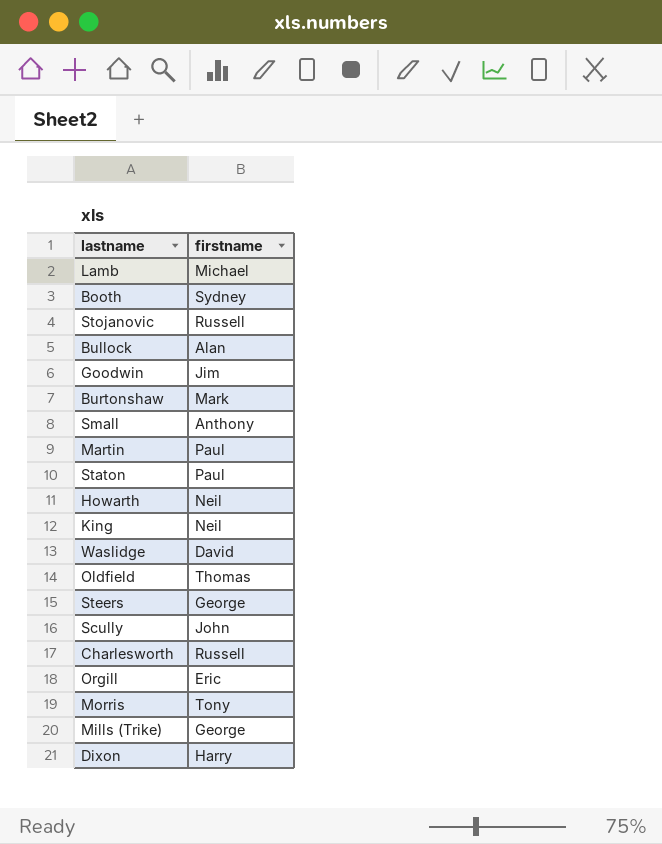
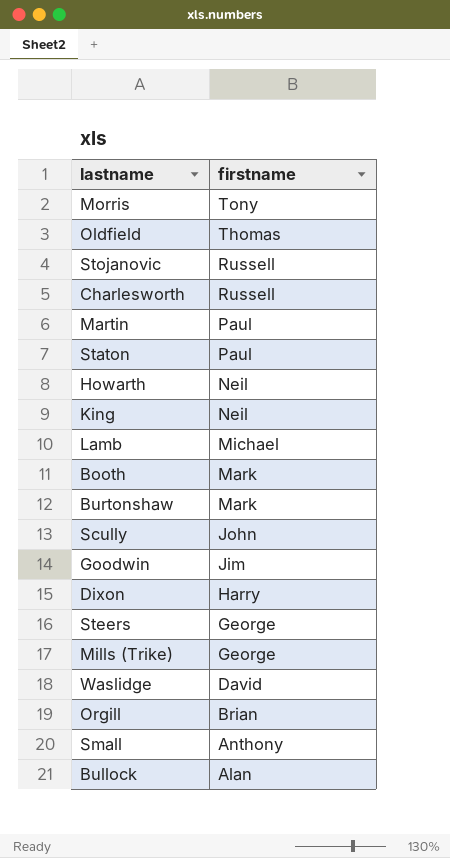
row order: none -> firstname descending
Booth | firstname: Sydney -> Mark
Orgill | firstname: Eric -> Brian

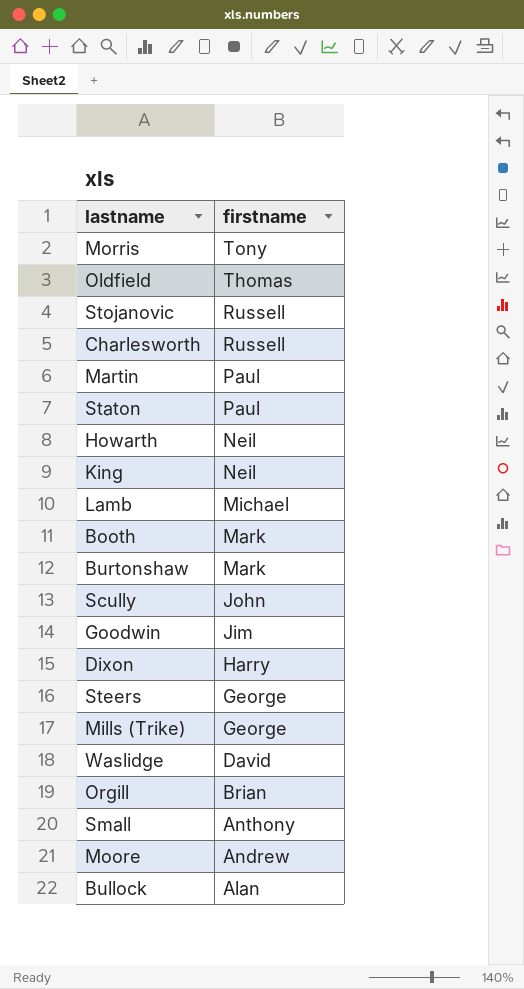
row Moore: none -> Andrew

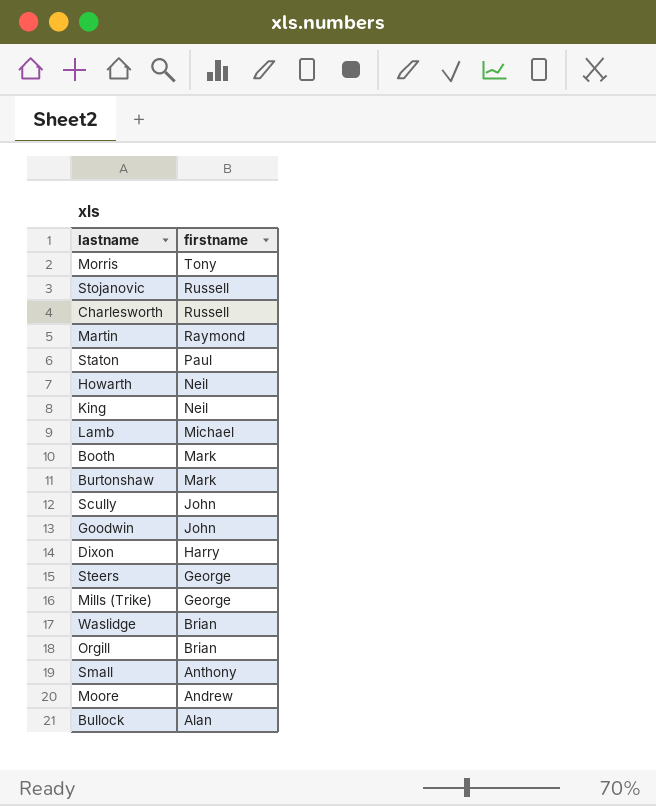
row Oldfield: Thomas -> none
Martin | firstname: Paul -> Raymond
Goodwin | firstname: Jim -> John
Waslidge | firstname: David -> Brian

